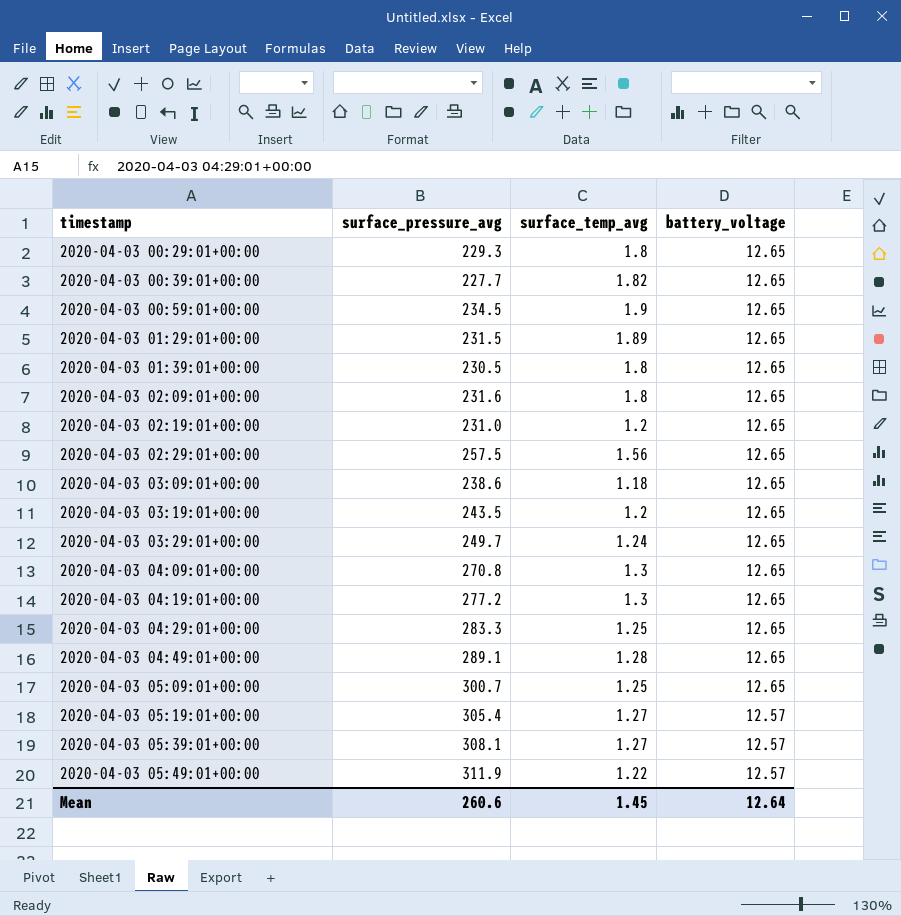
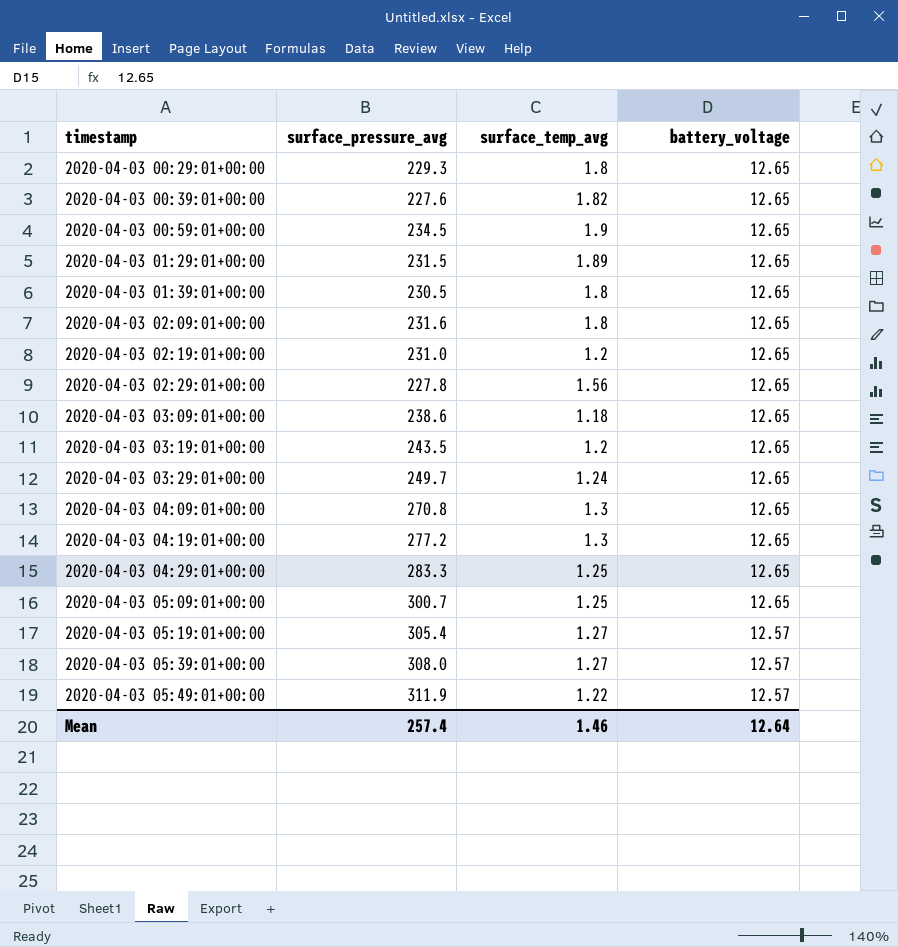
row 2020-04-03 04:49:01+00:00: 289.1 | 1.28 | 12.65 -> none
2020-04-03 00:39:01+00:00 | surface_pressure_avg: 227.7 -> 227.6
2020-04-03 02:29:01+00:00 | surface_pressure_avg: 257.5 -> 227.8
2020-04-03 05:39:01+00:00 | surface_pressure_avg: 308.1 -> 308.0
Mean | surface_pressure_avg: 260.6 -> 257.4
Mean | surface_temp_avg: 1.45 -> 1.46

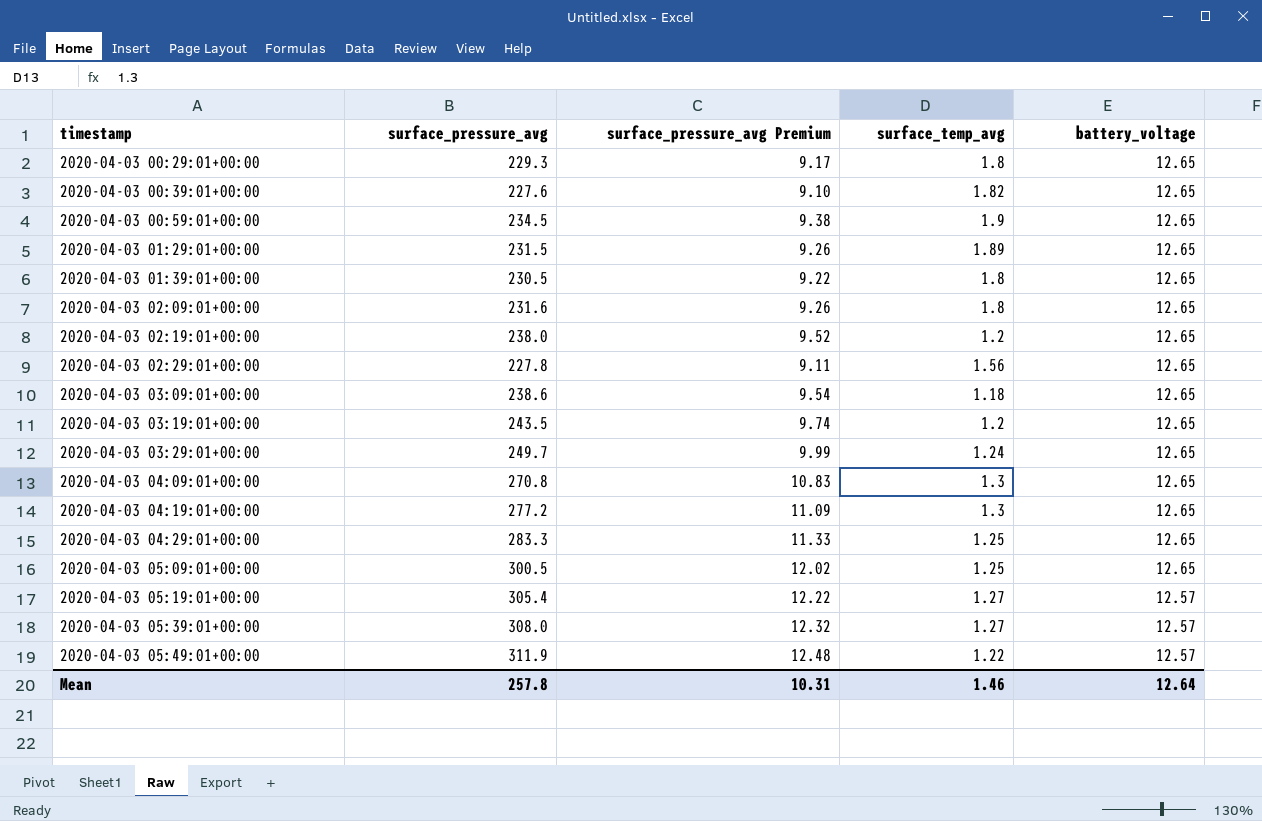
column surface_pressure_avg Premium | formula: none -> [surface_pressure_avg] * 0.04
2020-04-03 02:19:01+00:00 | surface_pressure_avg: 231.0 -> 238.0
2020-04-03 05:09:01+00:00 | surface_pressure_avg: 300.7 -> 300.5
Mean | surface_pressure_avg: 257.4 -> 257.8

